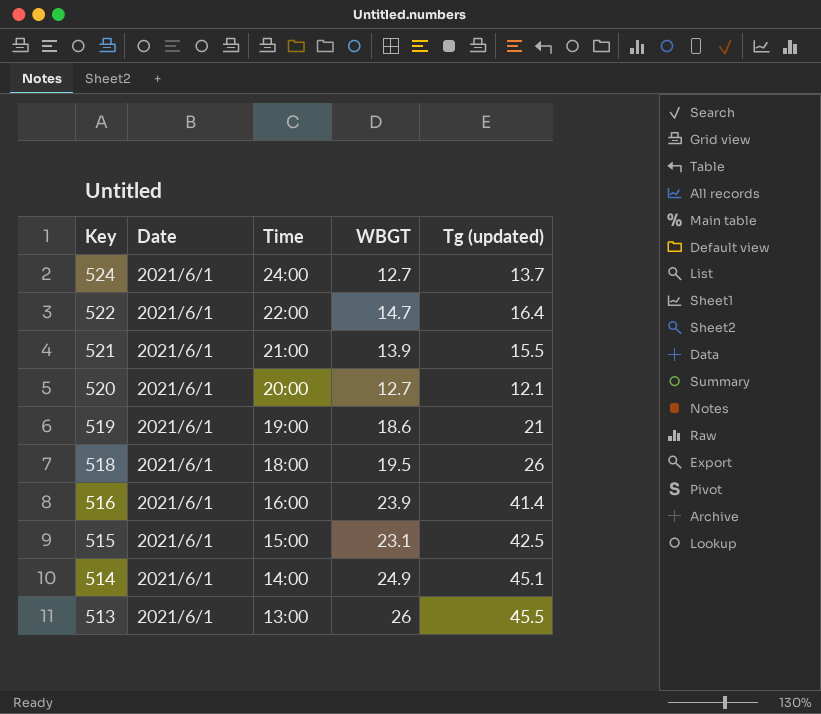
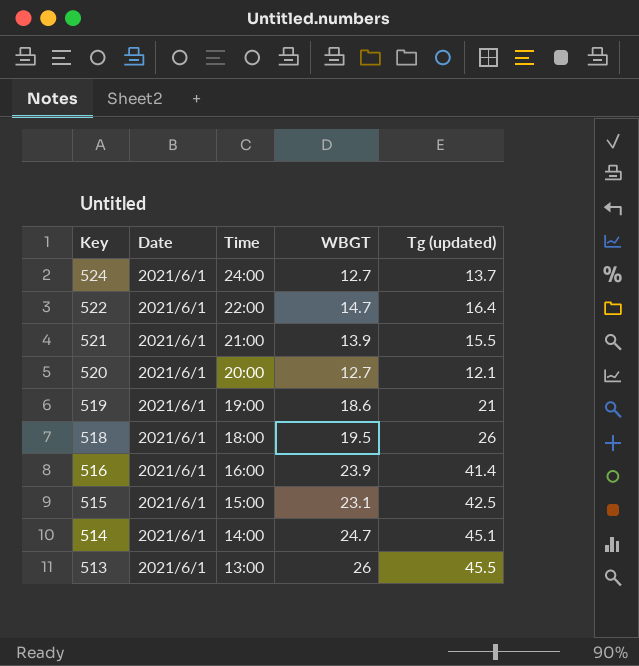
514 | WBGT: 24.9 -> 24.7

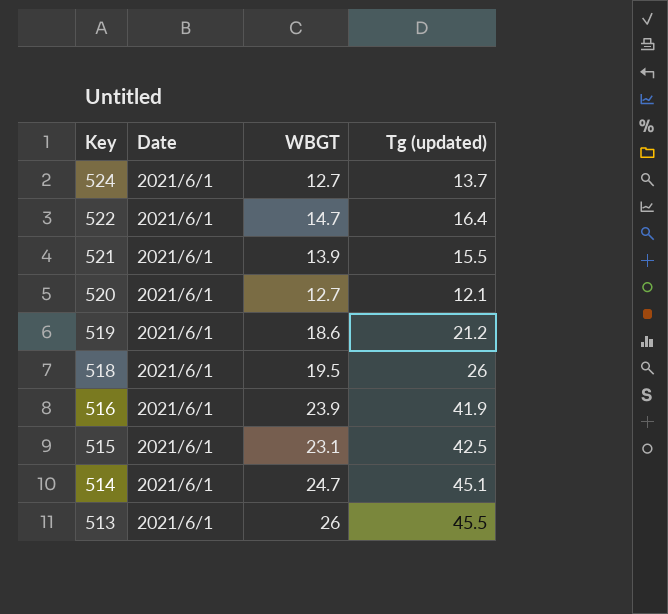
column Time | position: 3 -> none
519 | Tg (updated): 21 -> 21.2
516 | Tg (updated): 41.4 -> 41.9

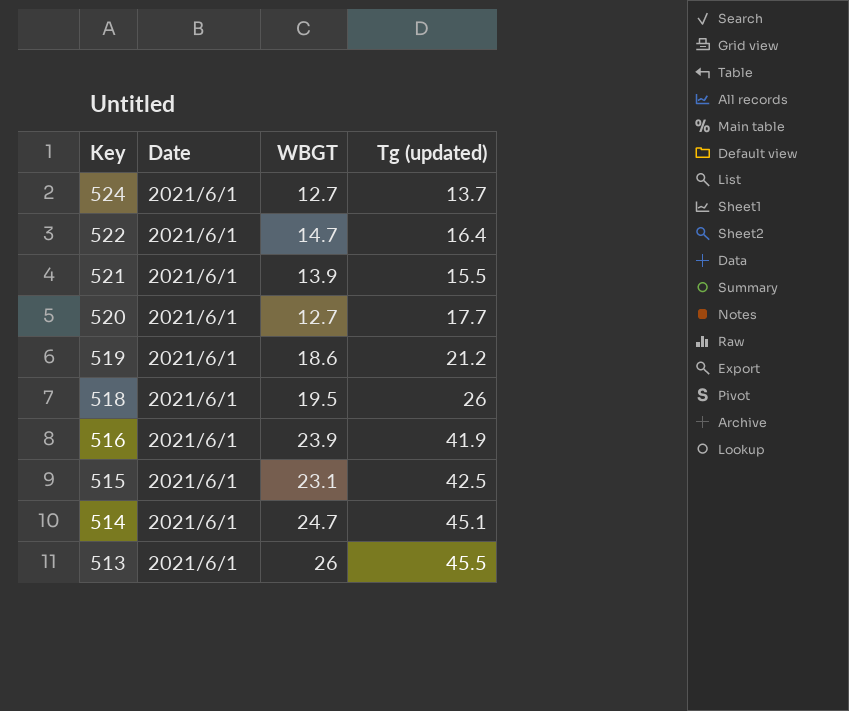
520 | Tg (updated): 12.1 -> 17.7

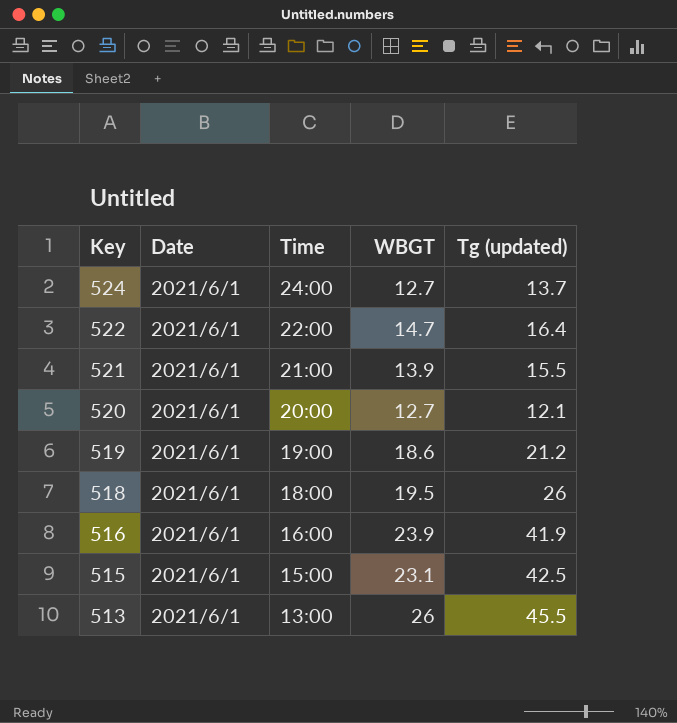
column Time | position: none -> 3
row 514: 2021/6/1 | 24.7 | 45.1 -> none
520 | Tg (updated): 17.7 -> 12.1

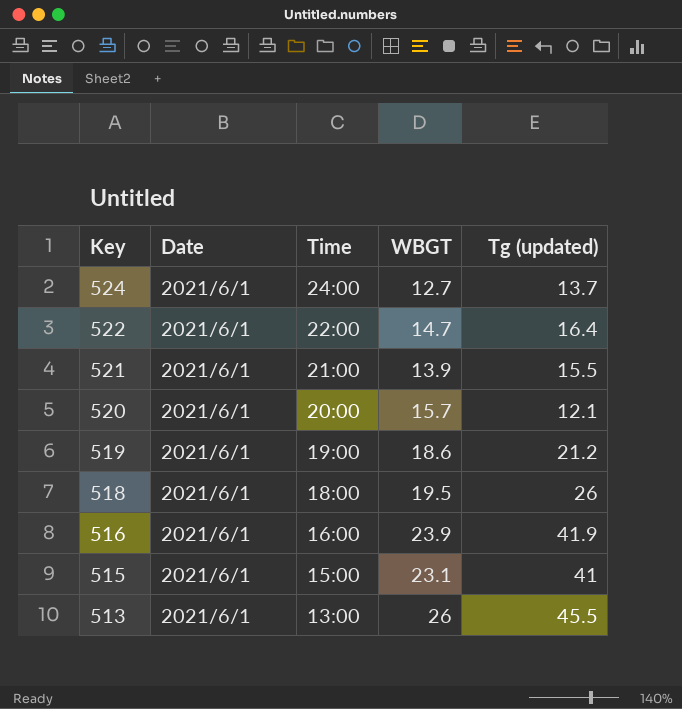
520 | WBGT: 12.7 -> 15.7
515 | Tg (updated): 42.5 -> 41

